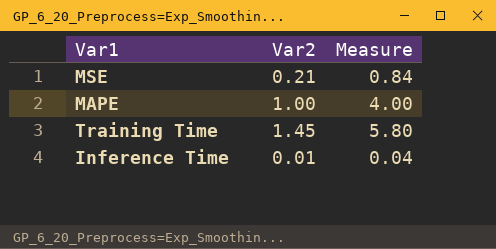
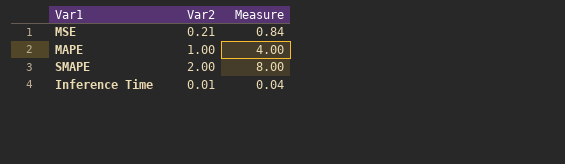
row Training Time: 1.45 | 5.80 -> none
row SMAPE: none -> 2.00 | 8.00

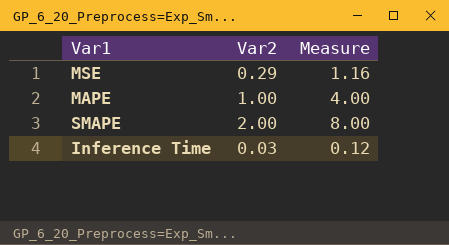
MSE | Var2: 0.21 -> 0.29
MSE | Measure: 0.84 -> 1.16
Inference Time | Var2: 0.01 -> 0.03
Inference Time | Measure: 0.04 -> 0.12

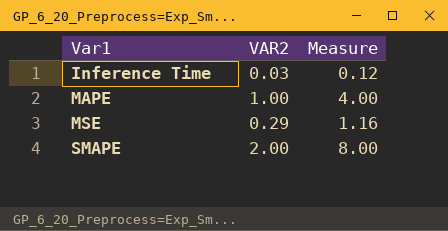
row order: none -> Var1 ascending
column name: Var2 -> VAR2

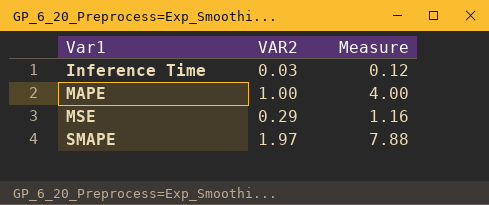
SMAPE | VAR2: 2.00 -> 1.97
SMAPE | Measure: 8.00 -> 7.88

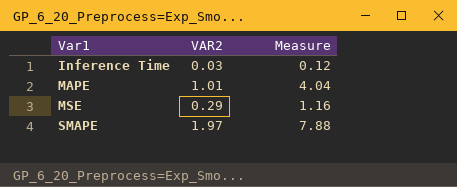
MAPE | VAR2: 1.00 -> 1.01
MAPE | Measure: 4.00 -> 4.04

